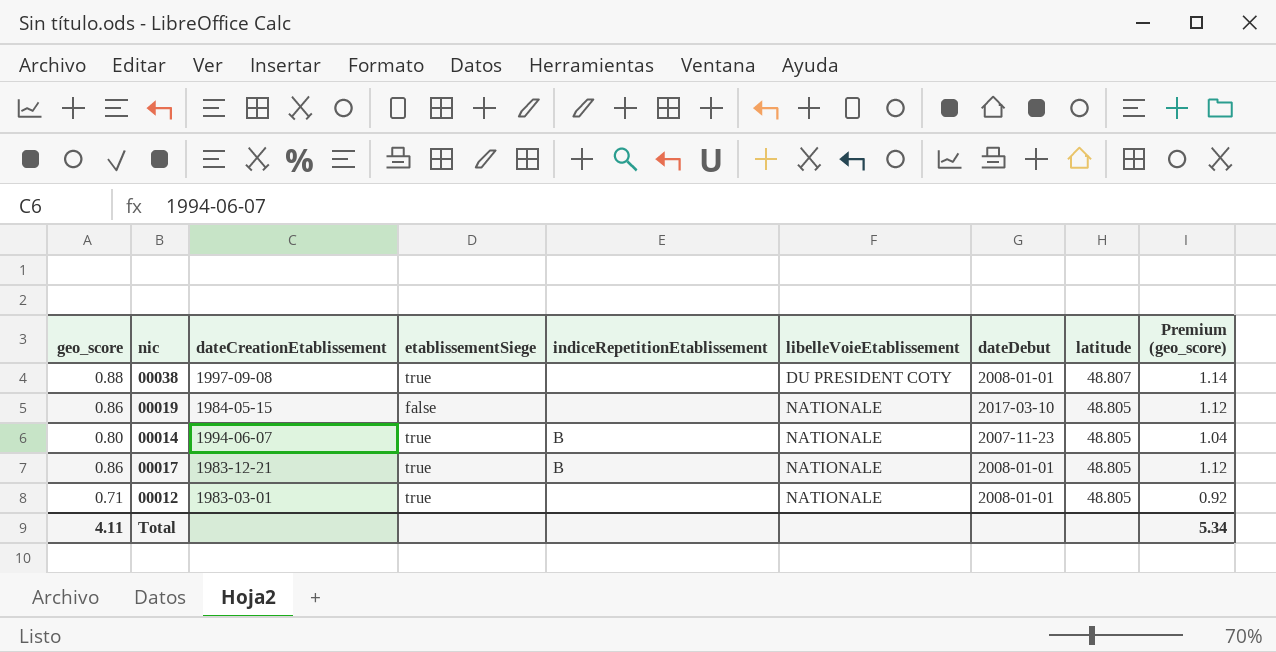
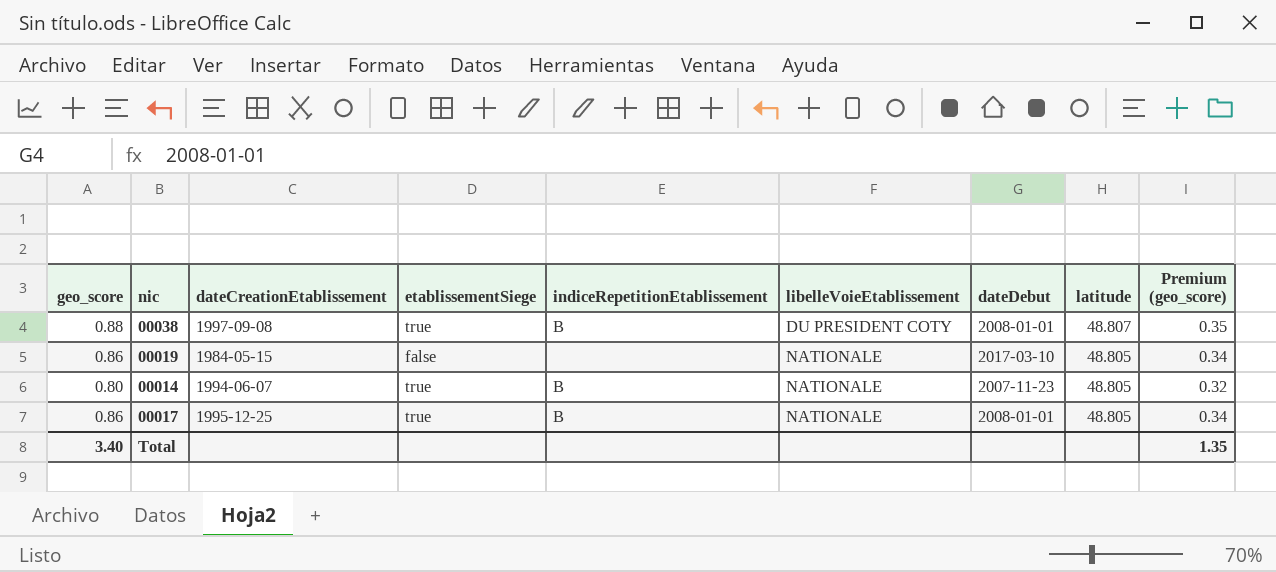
column Premium (geo_score) | formula: [geo_score] * 1.3 -> [geo_score] * 0.4
row 00012: 0.71 | 1983-03-01 | true | none | NATIONALE | 2008-01-01 | 48.805 | 0.92 -> none
00038 | indiceRepetitionEtablissement: none -> B
00017 | dateCreationEtablissement: 1983-12-21 -> 1995-12-25
Total | geo_score: 4.11 -> 3.40
Total | Premium (geo_score): 5.34 -> 1.35

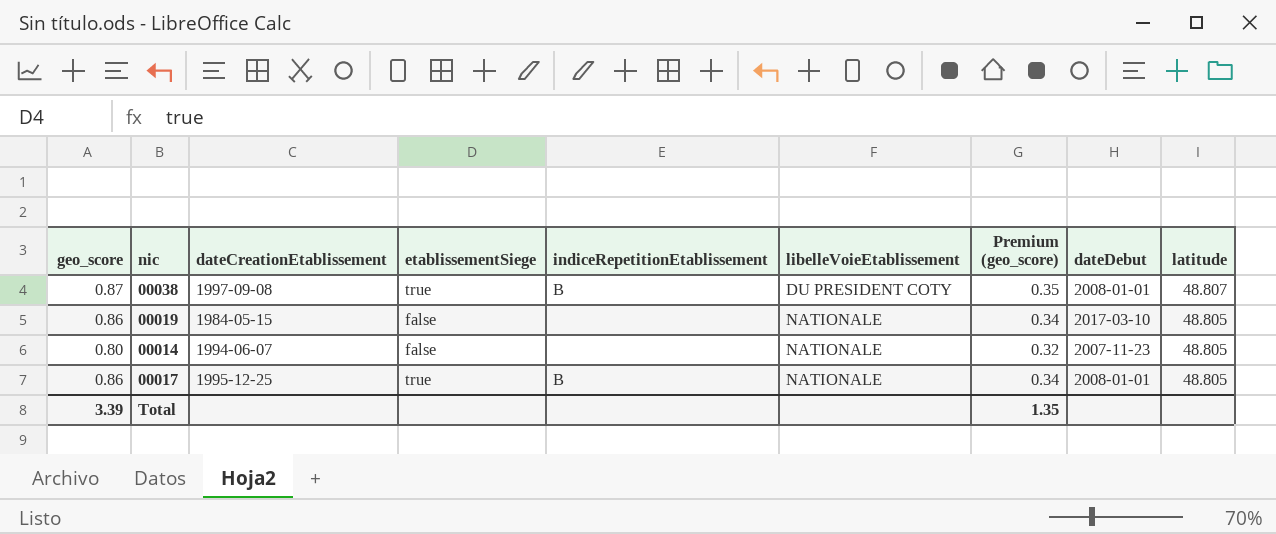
column Premium (geo_score) | position: 9 -> 7
00038 | geo_score: 0.88 -> 0.87
00014 | etablissementSiege: true -> false
00014 | indiceRepetitionEtablissement: B -> none
Total | geo_score: 3.40 -> 3.39

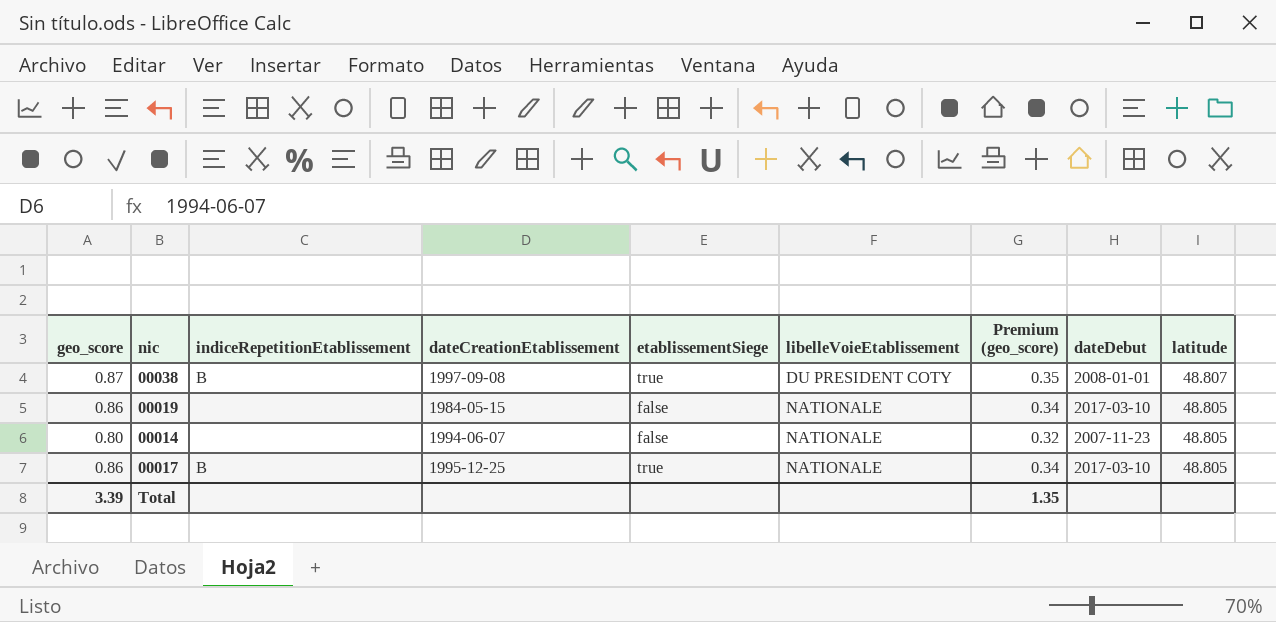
column indiceRepetitionEtablissement | position: 5 -> 3
00017 | dateDebut: 2008-01-01 -> 2017-03-10

